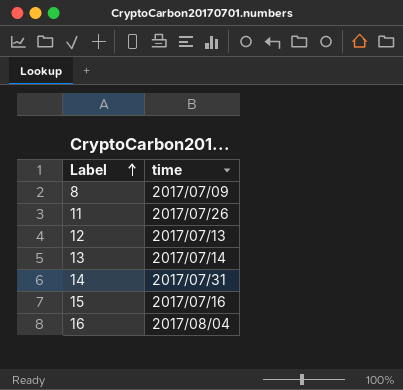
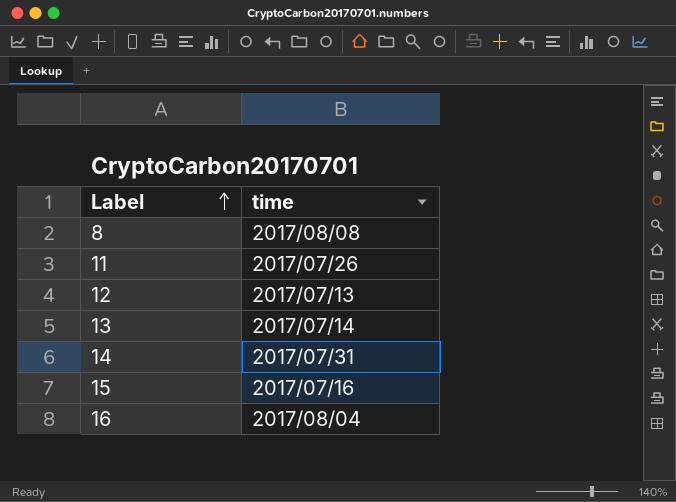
8 | time: 2017/07/09 -> 2017/08/08

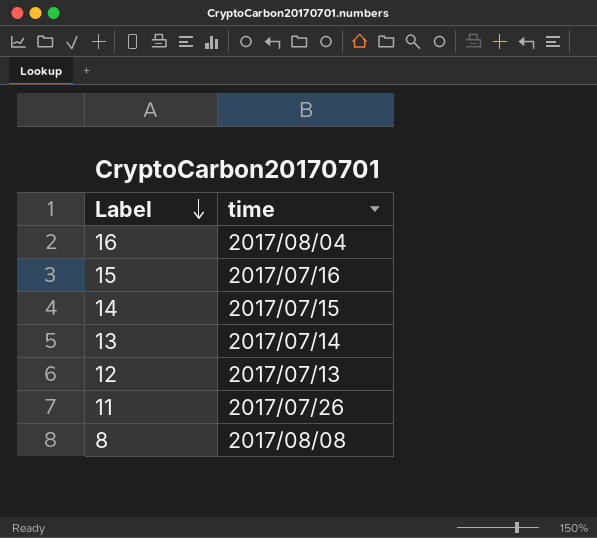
row order: Label ascending -> Label descending
14 | time: 2017/07/31 -> 2017/07/15

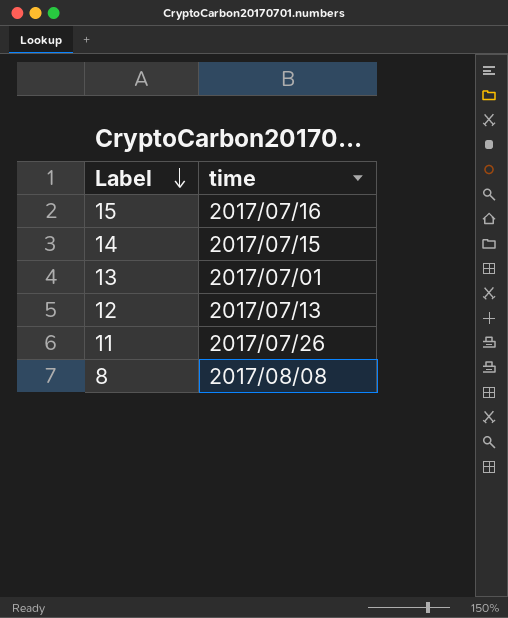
row 16: 2017/08/04 -> none
13 | time: 2017/07/14 -> 2017/07/01

